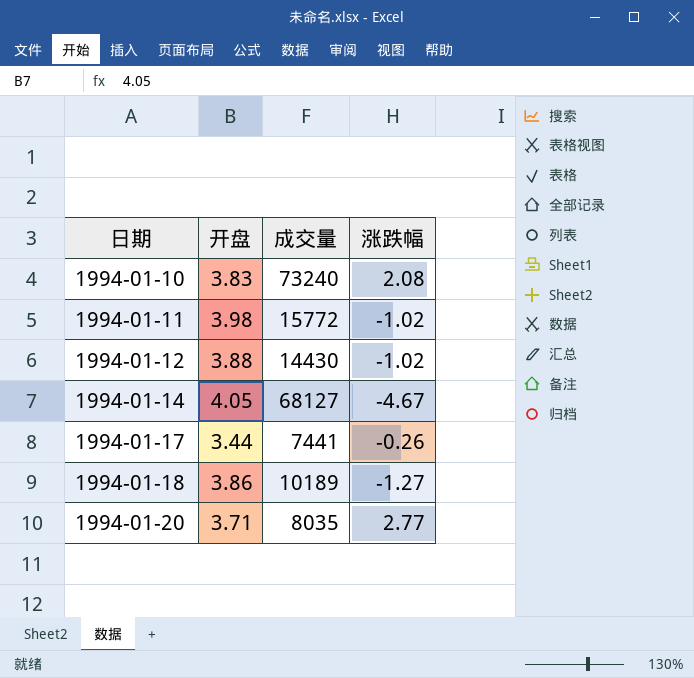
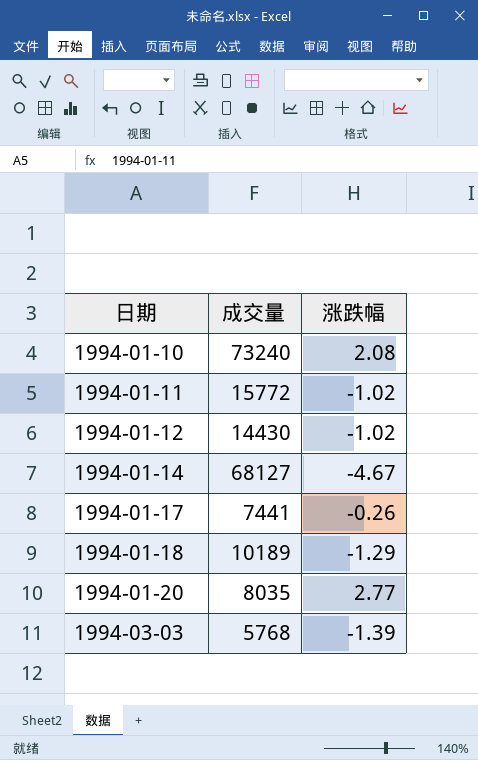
column 开盘 | position: 2 -> none
1994-01-18 | 涨跌幅: -1.27 -> -1.29
row 1994-03-03: none -> 5768 | -1.39

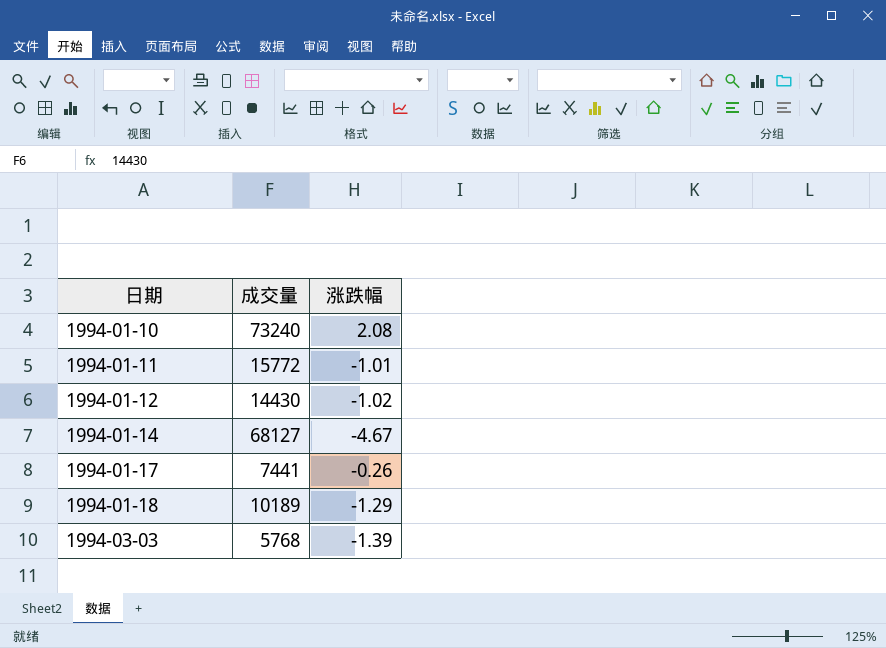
row 1994-01-20: 8035 | 2.77 -> none
1994-01-11 | 涨跌幅: -1.02 -> -1.01

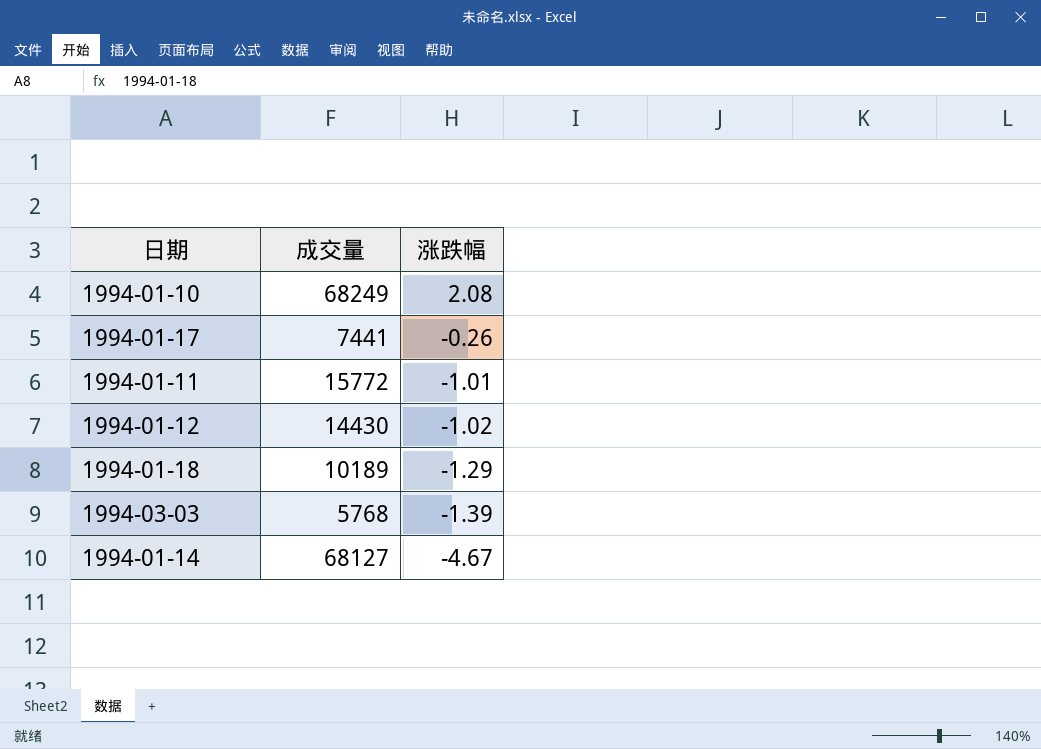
row order: 日期 ascending -> 涨跌幅 descending
1994-01-10 | 成交量: 73240 -> 68249

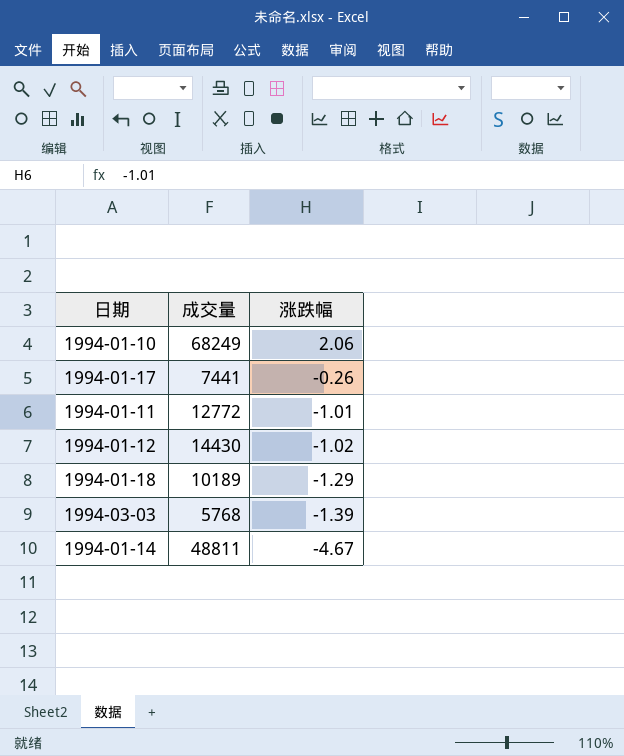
1994-01-10 | 涨跌幅: 2.08 -> 2.06
1994-01-11 | 成交量: 15772 -> 12772
1994-01-14 | 成交量: 68127 -> 48811

